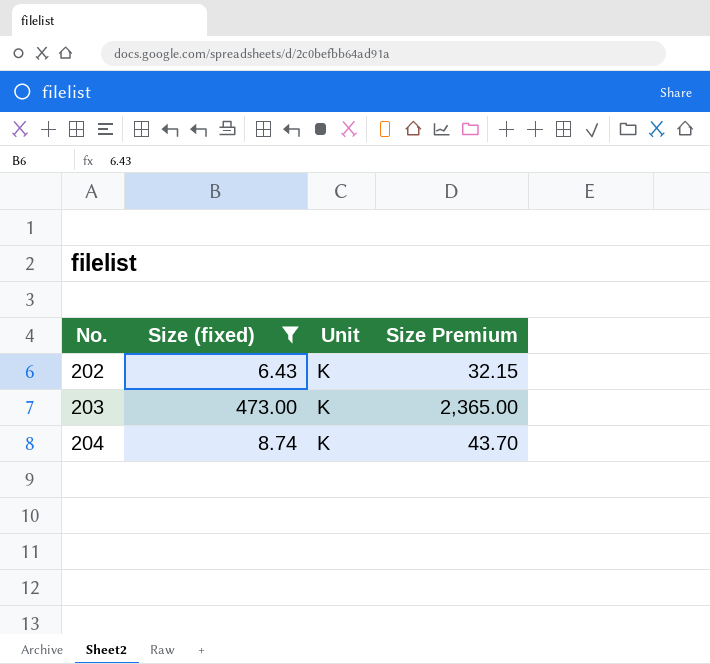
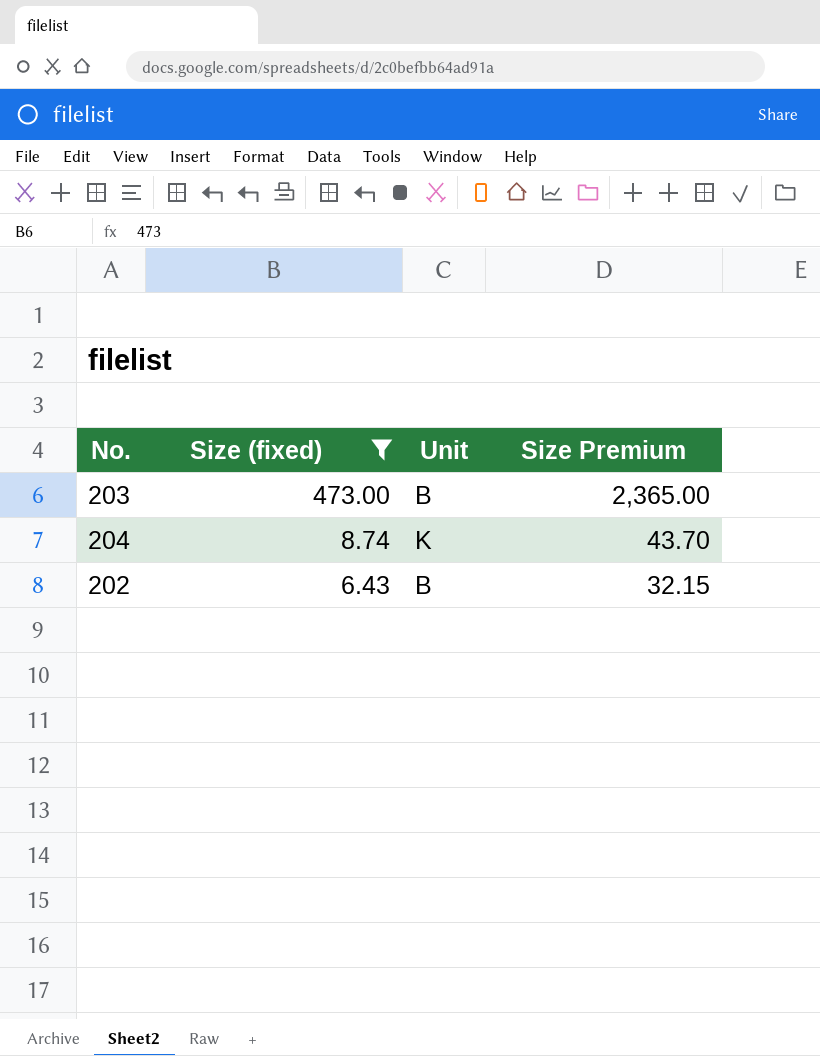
row order: No. ascending -> Size (fixed) descending
203 | Unit: K -> B
202 | Unit: K -> B

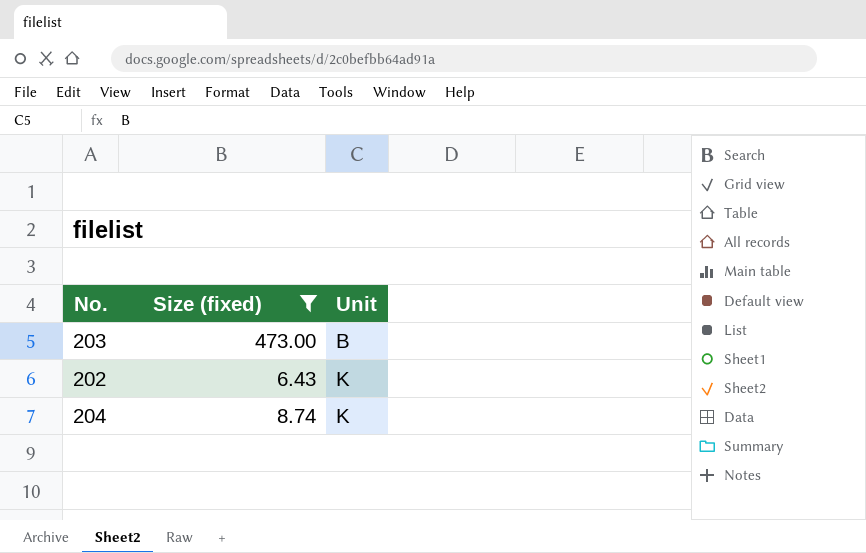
row order: Size (fixed) descending -> Unit ascending
column Size Premium | formula: [Size (fixed)] * 5 -> none
202 | Unit: B -> K

